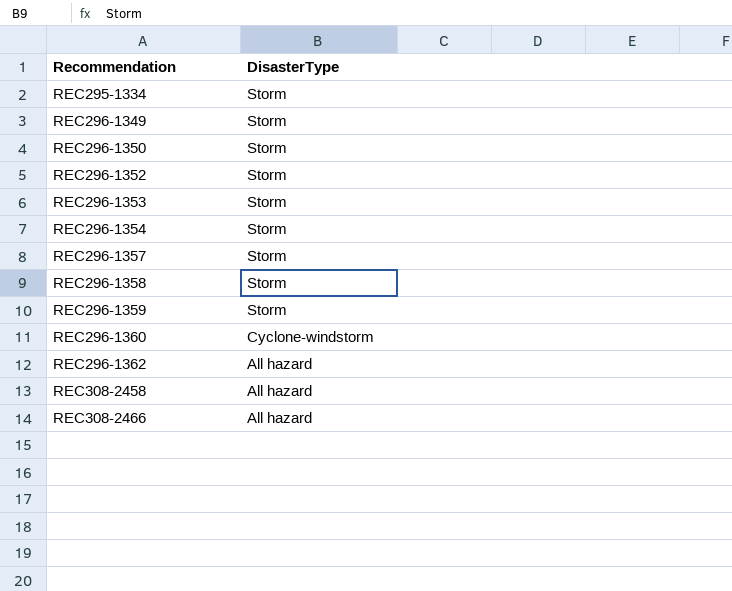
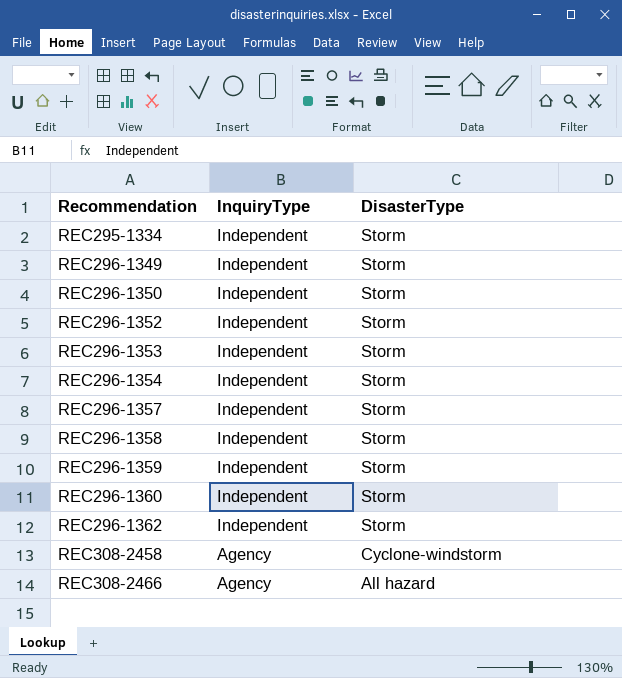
column InquiryType | position: none -> 2
REC296-1360 | DisasterType: Cyclone-windstorm -> Storm
REC296-1362 | DisasterType: All hazard -> Storm
REC308-2458 | DisasterType: All hazard -> Cyclone-windstorm

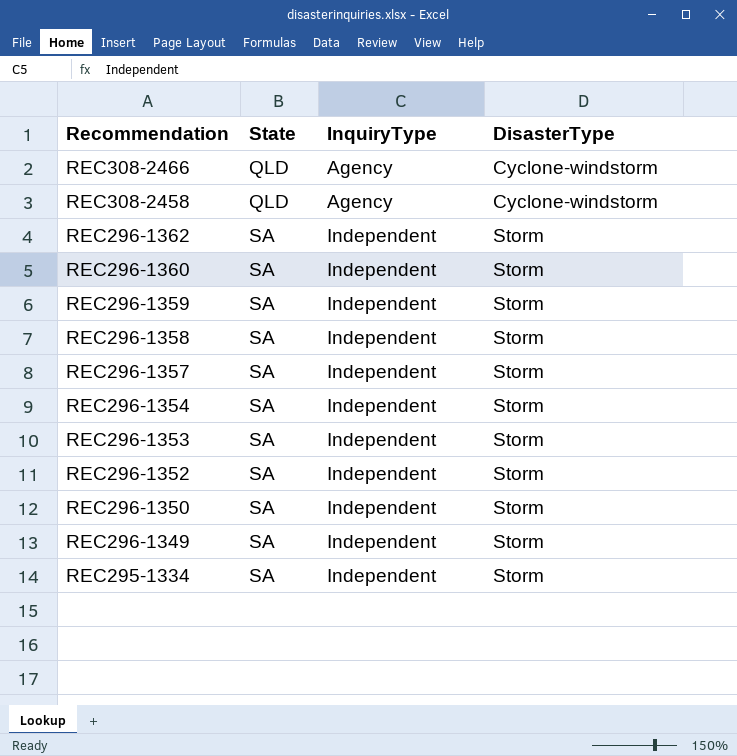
row order: Recommendation ascending -> Recommendation descending
column State | position: none -> 2
REC308-2466 | DisasterType: All hazard -> Cyclone-windstorm

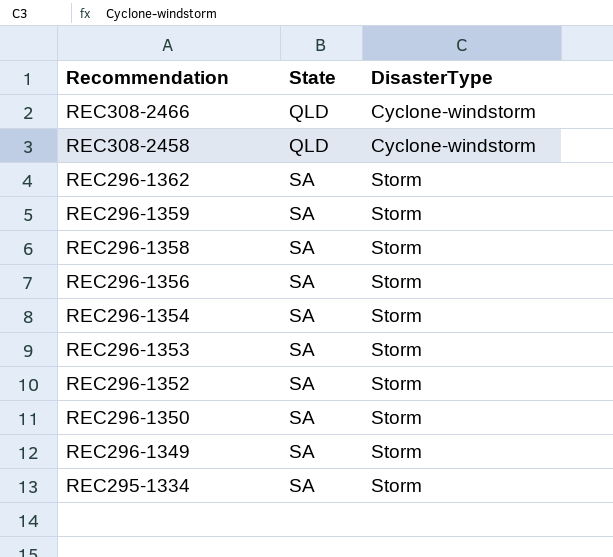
column InquiryType | position: 3 -> none
row REC296-1360: SA | Independent | Storm -> none
row REC296-1357: SA | Independent | Storm -> none
row REC296-1356: none -> SA | Storm

